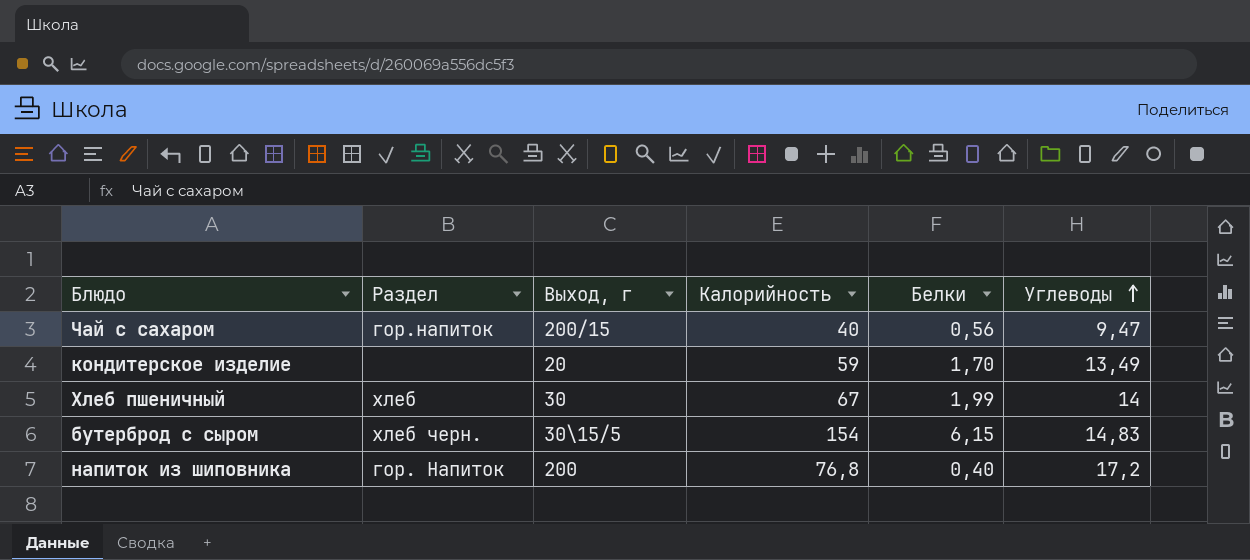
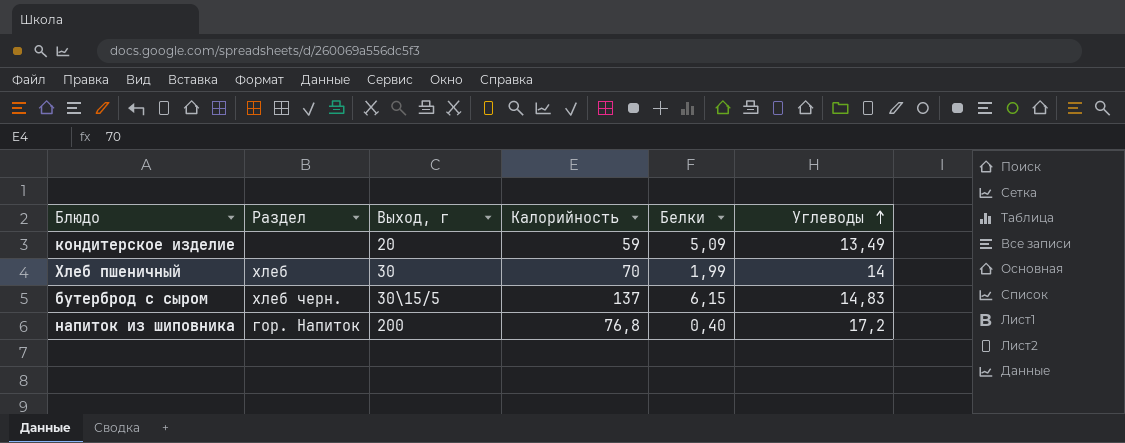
row Чай с сахаром: гор.напиток | 200/15 | 40 | 0,56 | 9,47 -> none
кондитерское изделие | Белки: 1,70 -> 5,09
Хлеб пшеничный | Калорийность: 67 -> 70
бутерброд с сыром | Калорийность: 154 -> 137

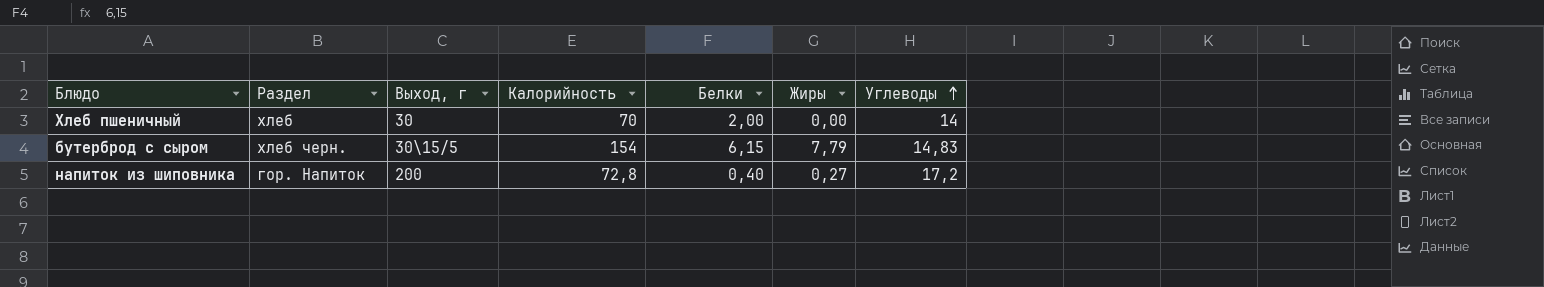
column Жиры | position: none -> 6
row кондитерское изделие: none | 20 | 59 | 5,09 | 13,49 -> none
Хлеб пшеничный | Белки: 1,99 -> 2,00
бутерброд с сыром | Калорийность: 137 -> 154
напиток из шиповника | Калорийность: 76,8 -> 72,8

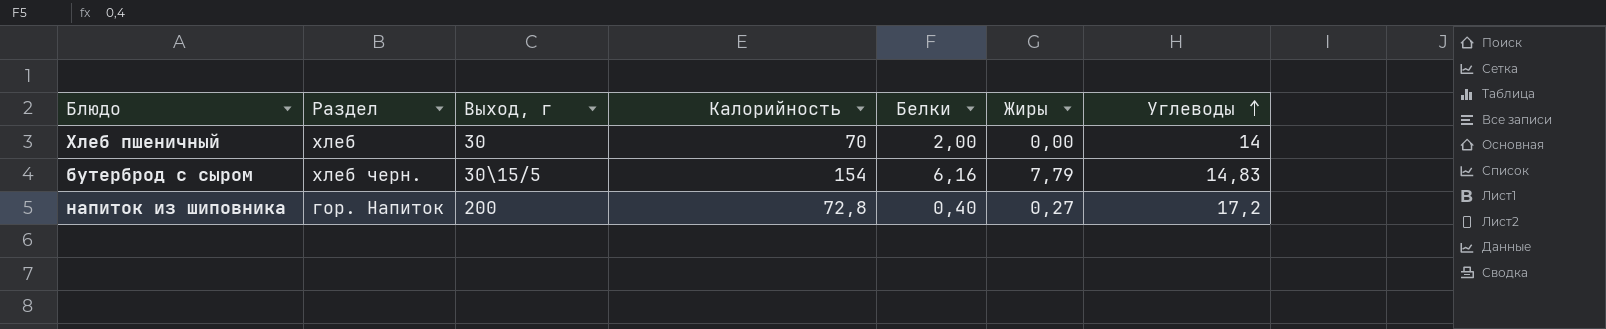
бутерброд с сыром | Белки: 6,15 -> 6,16

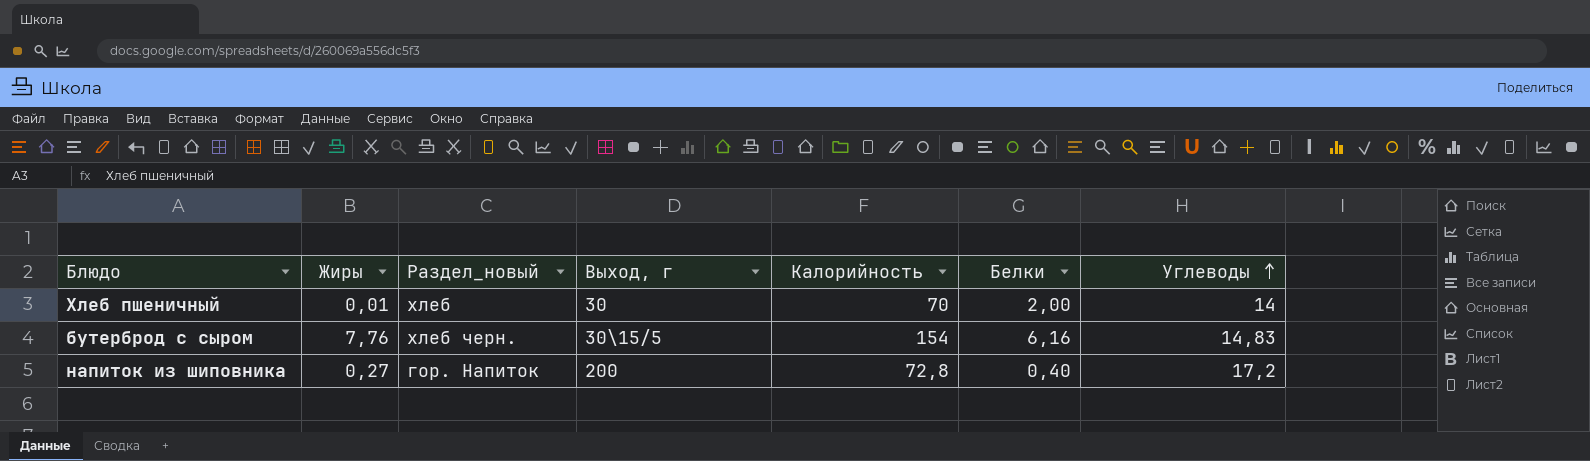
column Жиры | position: 6 -> 2
column name: Раздел -> Раздел_новый
Хлеб пшеничный | Жиры: 0,00 -> 0,01
бутерброд с сыром | Жиры: 7,79 -> 7,76

